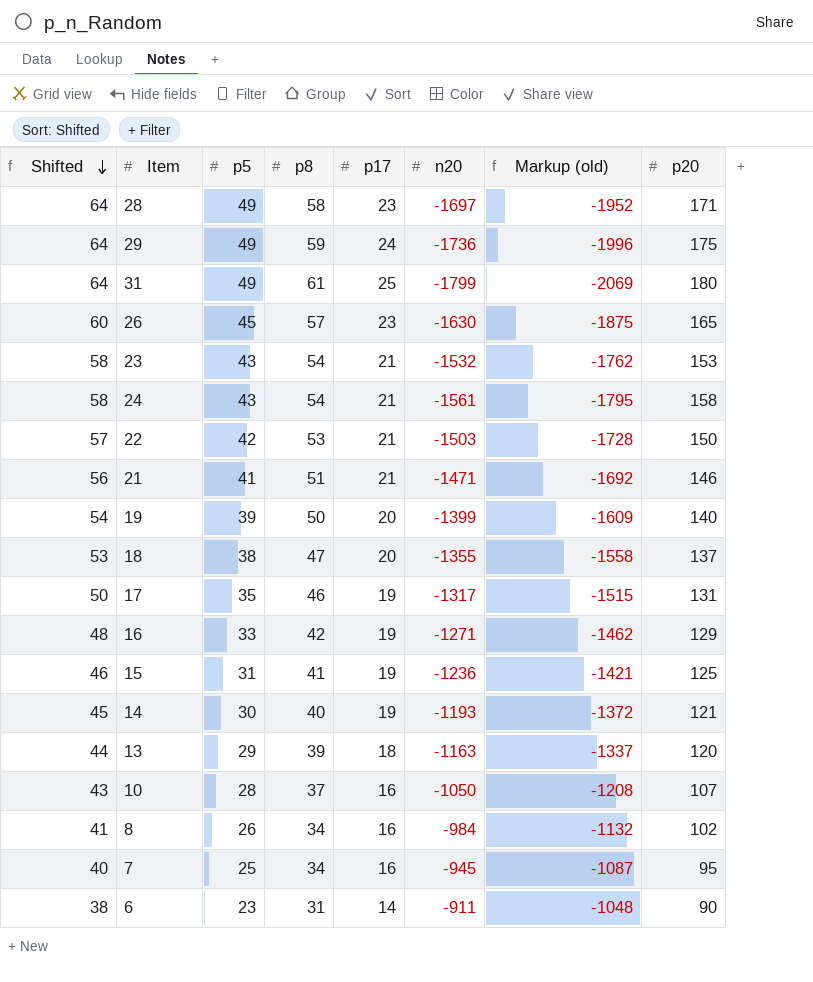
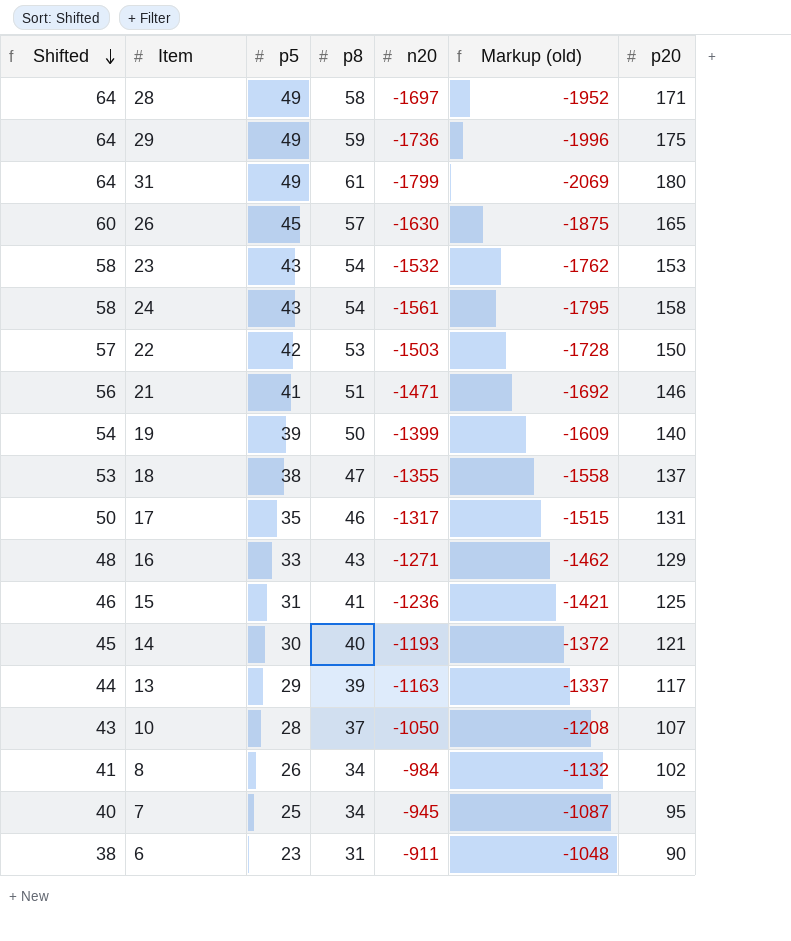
column p17 | position: 5 -> none
16 | p8: 42 -> 43
13 | p20: 120 -> 117

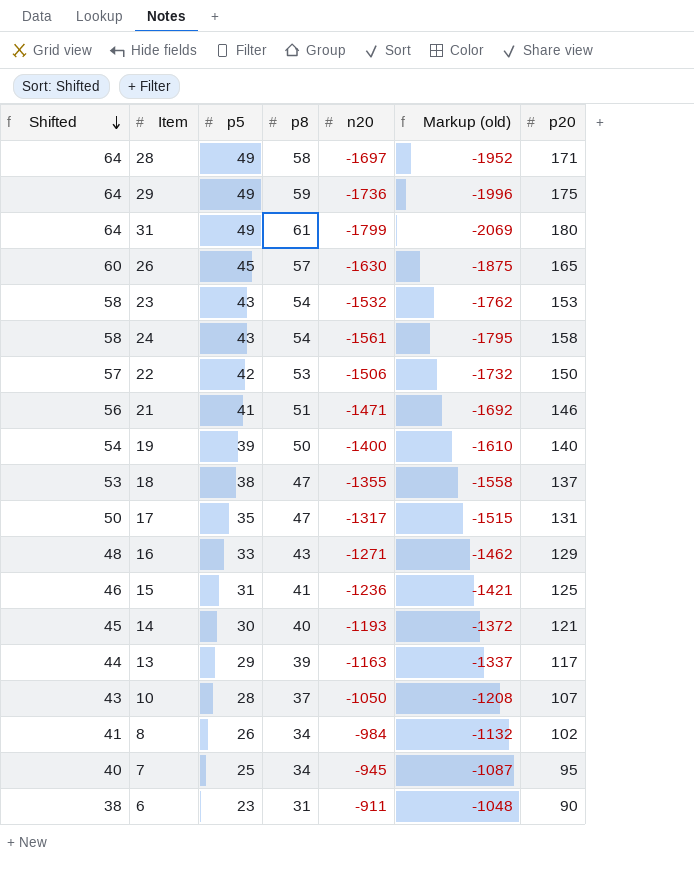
22 | n20: -1503 -> -1506
22 | Markup (old): -1728 -> -1732
19 | n20: -1399 -> -1400
19 | Markup (old): -1609 -> -1610
17 | p8: 46 -> 47

